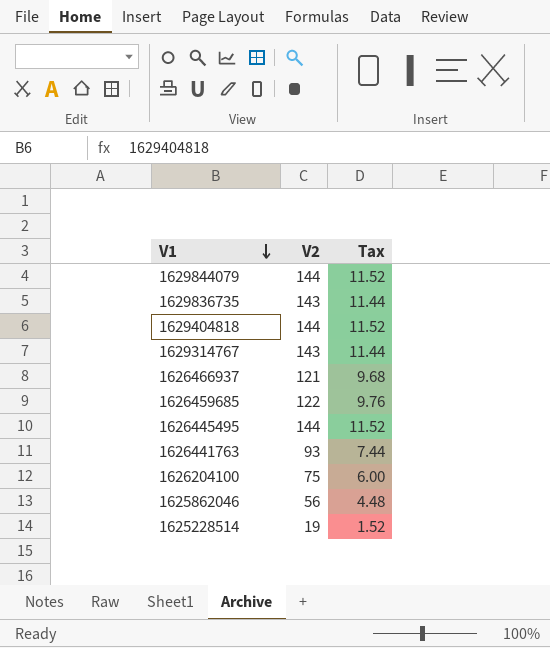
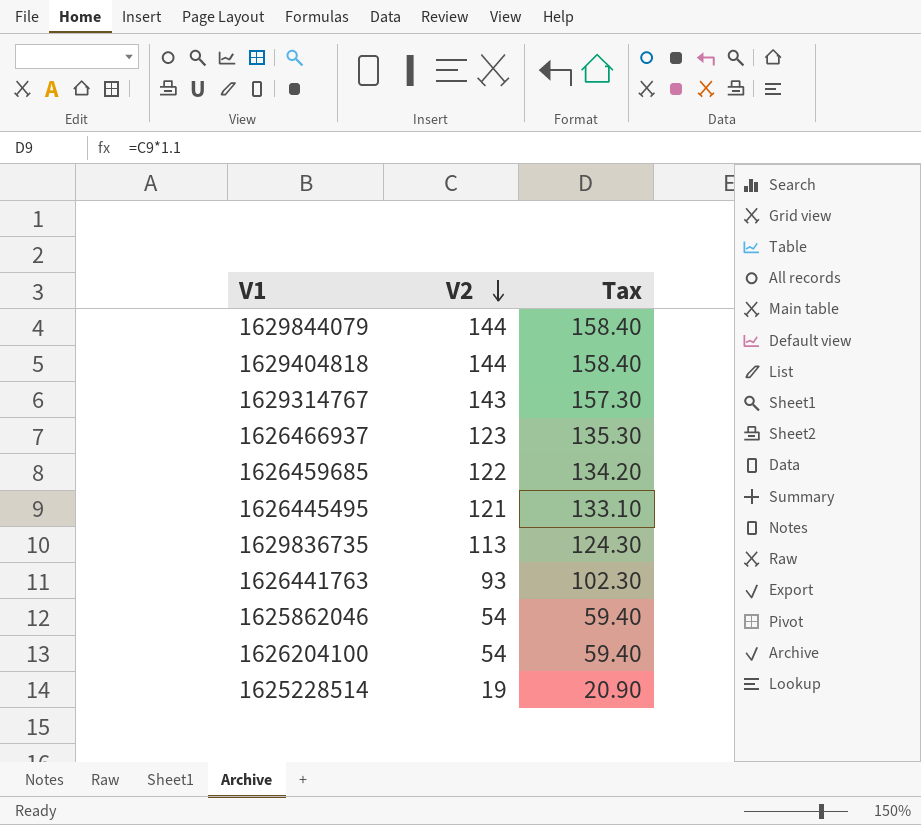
row order: V1 descending -> V2 descending
column Tax | formula: [V2] * 0.08 -> [V2] * 1.1
1626466937 | V2: 121 -> 123
1626445495 | V2: 144 -> 121
1629836735 | V2: 143 -> 113
1625862046 | V2: 56 -> 54
1626204100 | V2: 75 -> 54

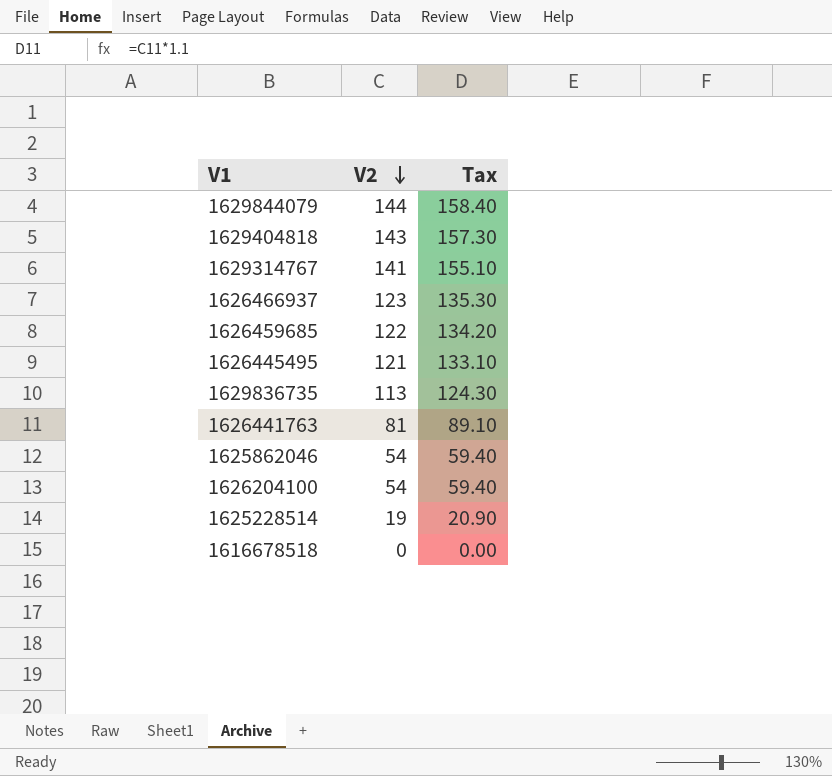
1629404818 | V2: 144 -> 143
1629404818 | Tax: 158.40 -> 157.30
1629314767 | V2: 143 -> 141
1629314767 | Tax: 157.30 -> 155.10
1626441763 | V2: 93 -> 81
1626441763 | Tax: 102.30 -> 89.10
row 1616678518: none -> 0 | 0.00

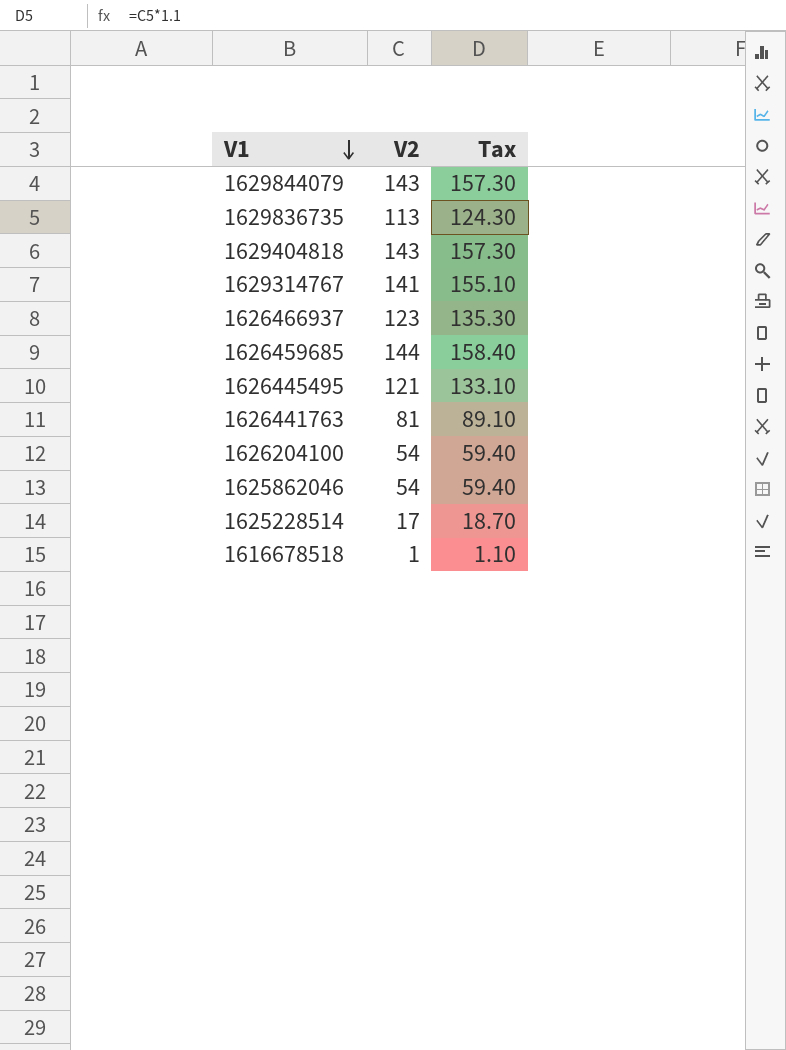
row order: V2 descending -> V1 descending
1629844079 | V2: 144 -> 143
1629844079 | Tax: 158.40 -> 157.30
1626459685 | V2: 122 -> 144
1626459685 | Tax: 134.20 -> 158.40
1625228514 | V2: 19 -> 17
1625228514 | Tax: 20.90 -> 18.70
1616678518 | V2: 0 -> 1
1616678518 | Tax: 0.00 -> 1.10

